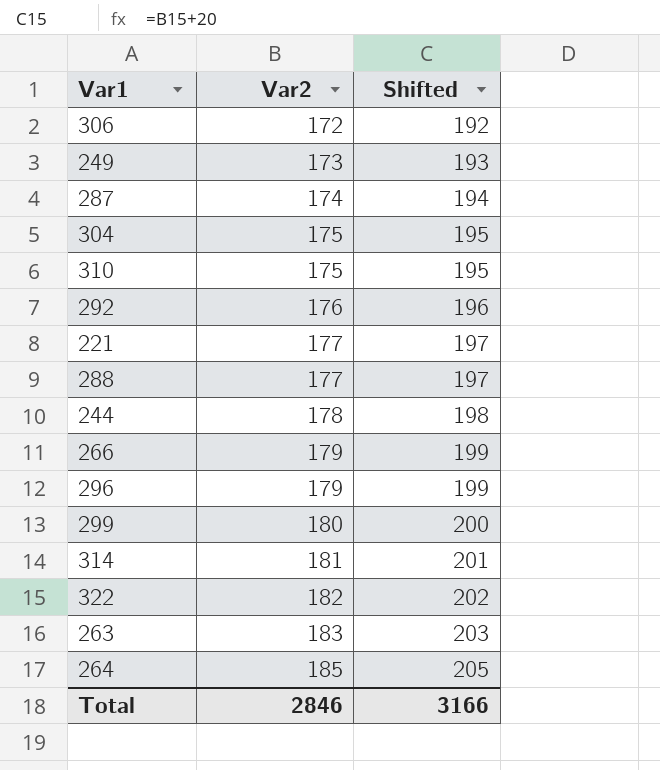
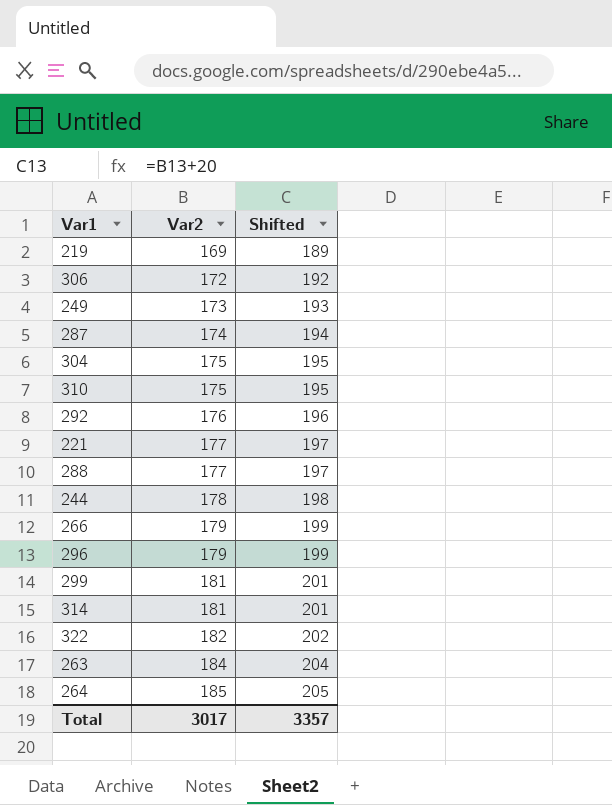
row 219: none -> 169 | 189
299 | Var2: 180 -> 181
299 | Shifted: 200 -> 201
263 | Var2: 183 -> 184
263 | Shifted: 203 -> 204
Total | Var2: 2846 -> 3017
Total | Shifted: 3166 -> 3357

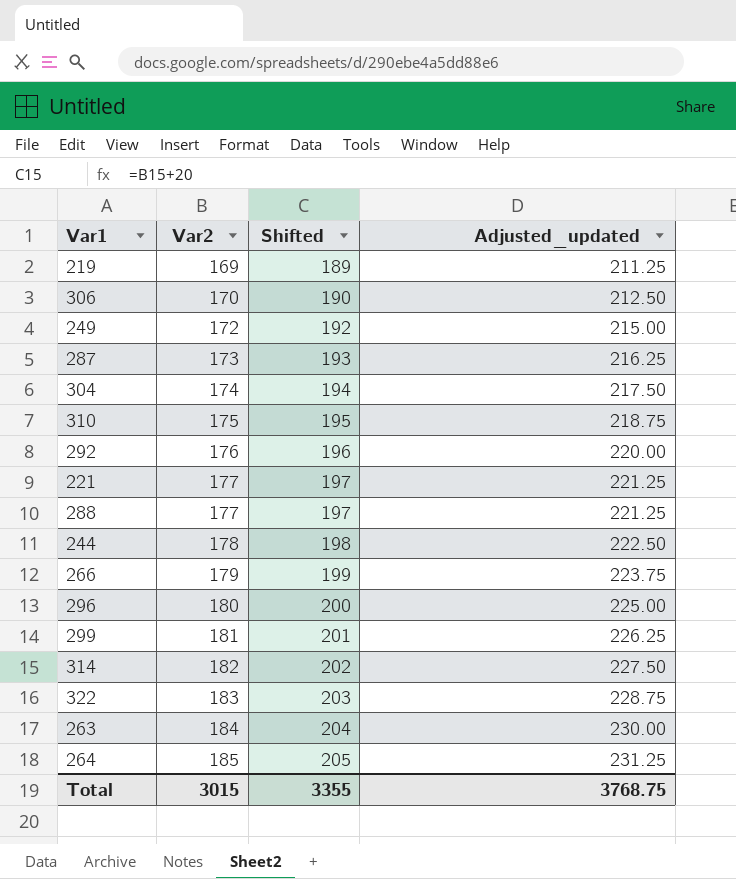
column Adjusted_updated | formula: none -> [Var2] * 1.25
306 | Var2: 172 -> 170
306 | Shifted: 192 -> 190
249 | Var2: 173 -> 172
249 | Shifted: 193 -> 192
287 | Var2: 174 -> 173
287 | Shifted: 194 -> 193
304 | Var2: 175 -> 174
304 | Shifted: 195 -> 194
296 | Var2: 179 -> 180
296 | Shifted: 199 -> 200
314 | Var2: 181 -> 182
314 | Shifted: 201 -> 202
322 | Var2: 182 -> 183
322 | Shifted: 202 -> 203
Total | Var2: 3017 -> 3015
Total | Shifted: 3357 -> 3355

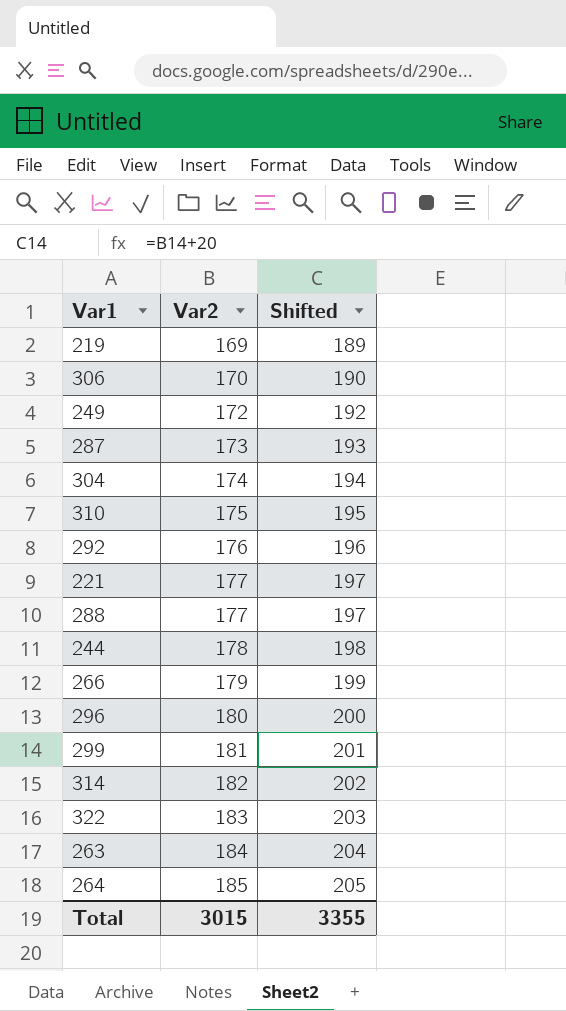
column Adjusted_updated | formula: [Var2] * 1.25 -> none

